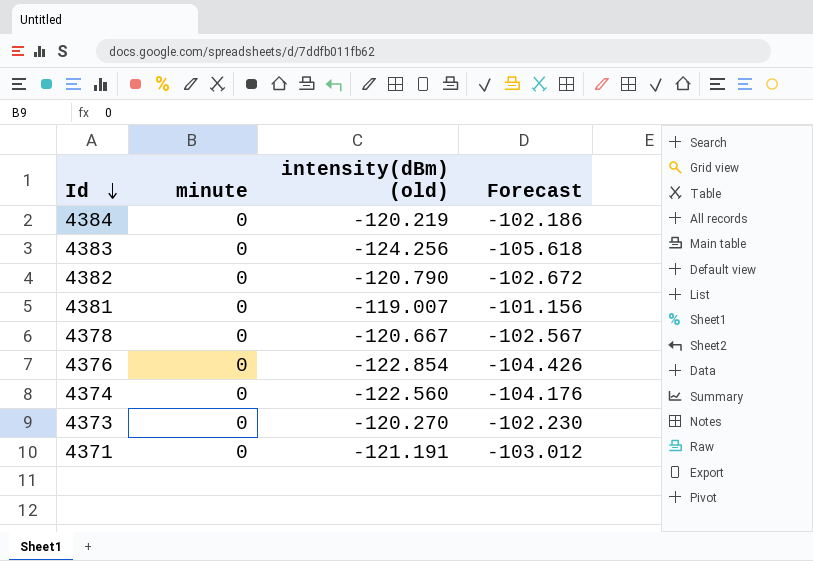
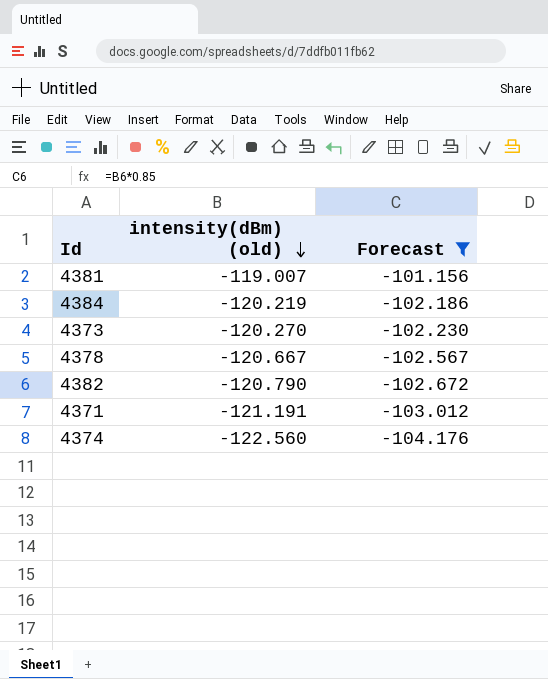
filter: none -> Forecast >= -104.176
row order: Id descending -> intensity(dBm) (old) descending
column minute | position: 2 -> none

